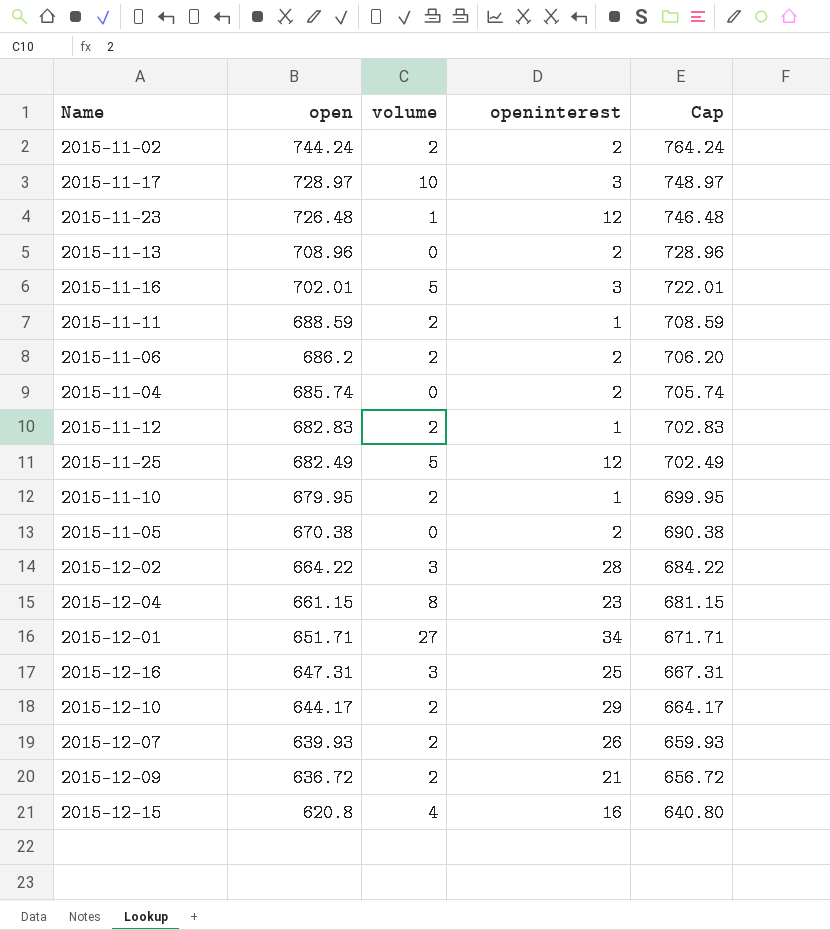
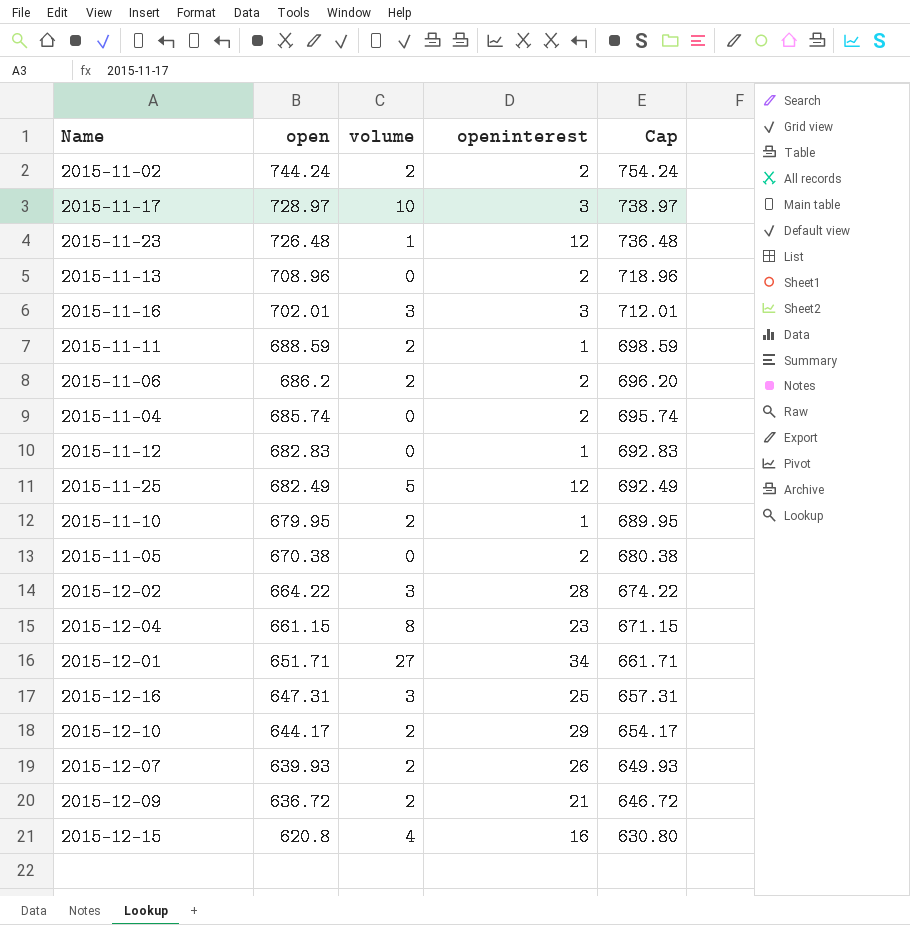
column Cap | formula: [open] + 20 -> [open] + 10
2015-11-16 | volume: 5 -> 3
2015-11-12 | volume: 2 -> 0

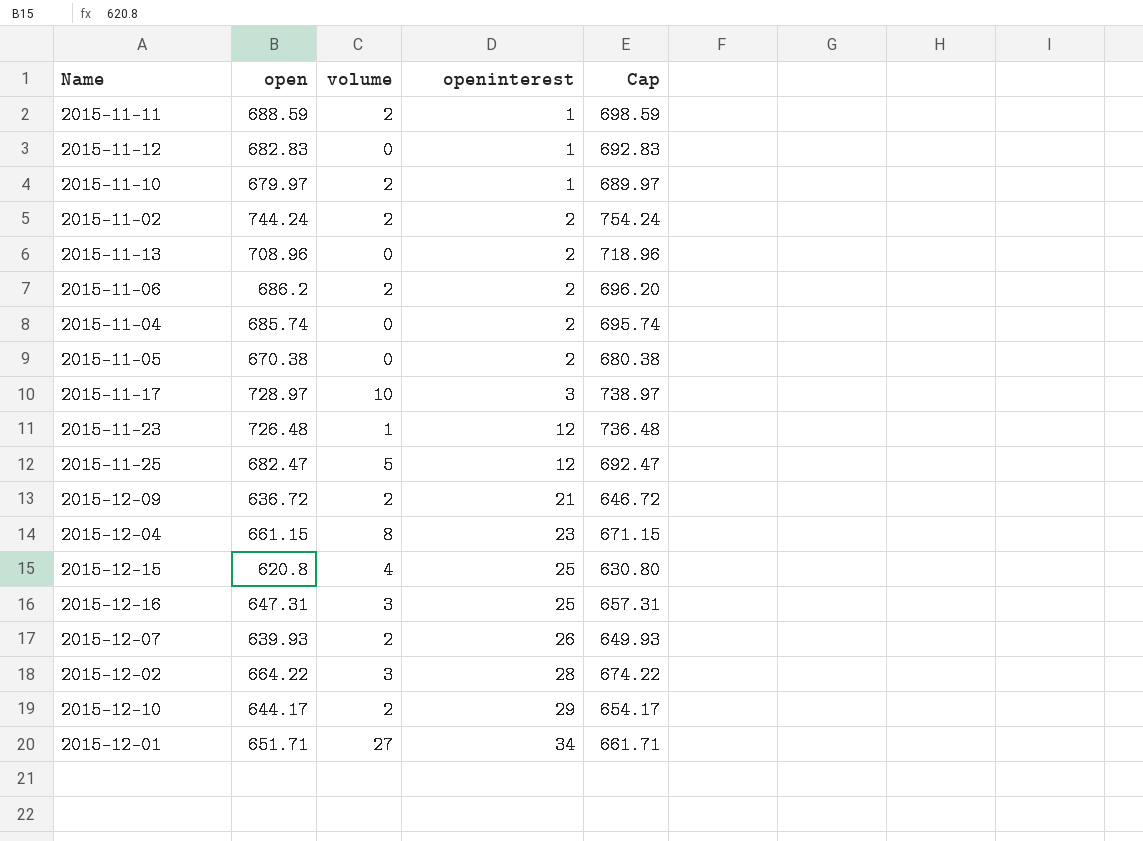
row order: open descending -> openinterest ascending
row 2015-11-16: 702.01 | 3 | 3 | 712.01 -> none
2015-11-10 | open: 679.95 -> 679.97
2015-11-10 | Cap: 689.95 -> 689.97
2015-11-25 | open: 682.49 -> 682.47
2015-11-25 | Cap: 692.49 -> 692.47
2015-12-15 | openinterest: 16 -> 25

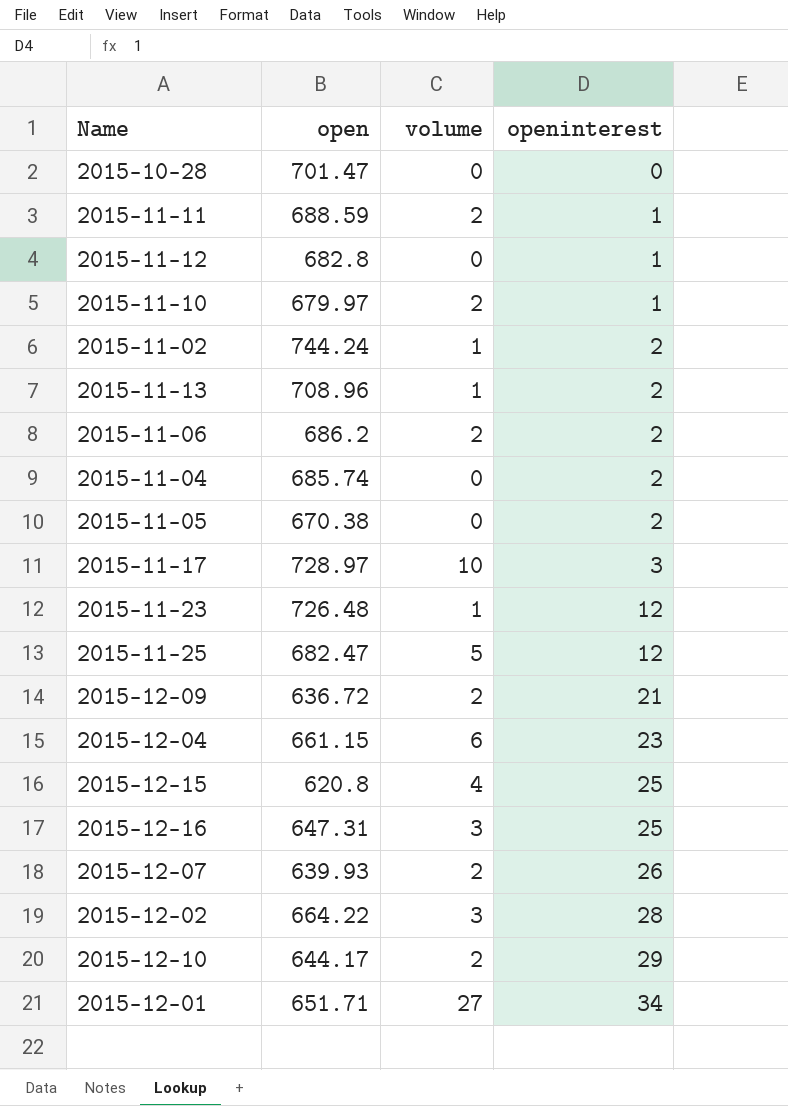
column Cap | formula: [open] + 10 -> none
row 2015-10-28: none -> 701.47 | 0 | 0
2015-11-12 | open: 682.83 -> 682.8
2015-11-02 | volume: 2 -> 1
2015-11-13 | volume: 0 -> 1
2015-12-04 | volume: 8 -> 6

